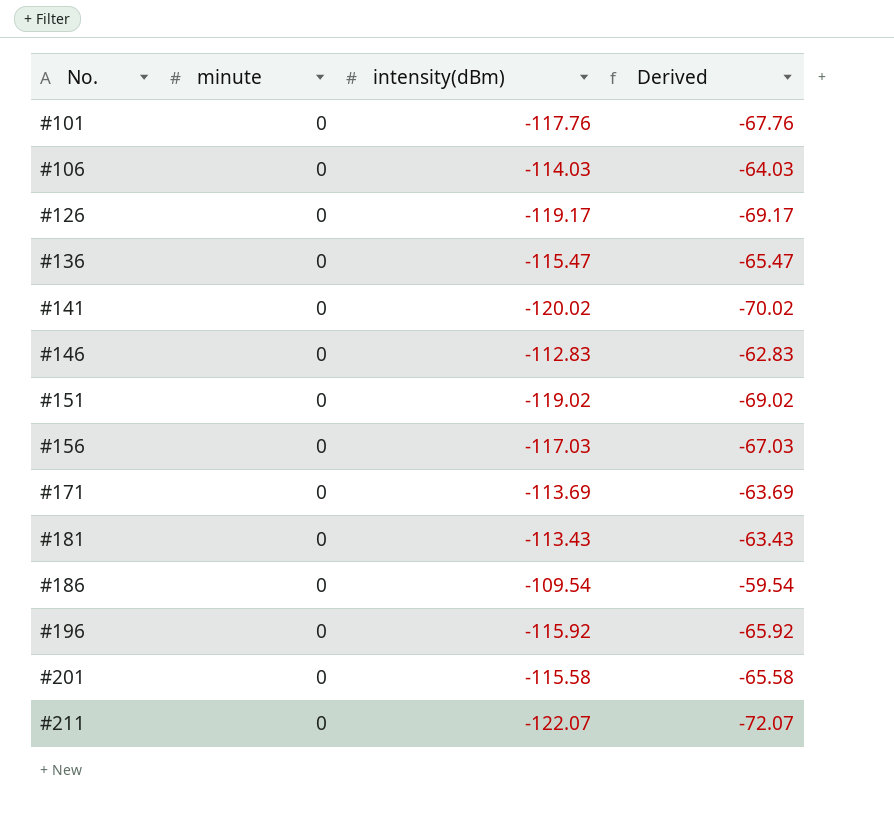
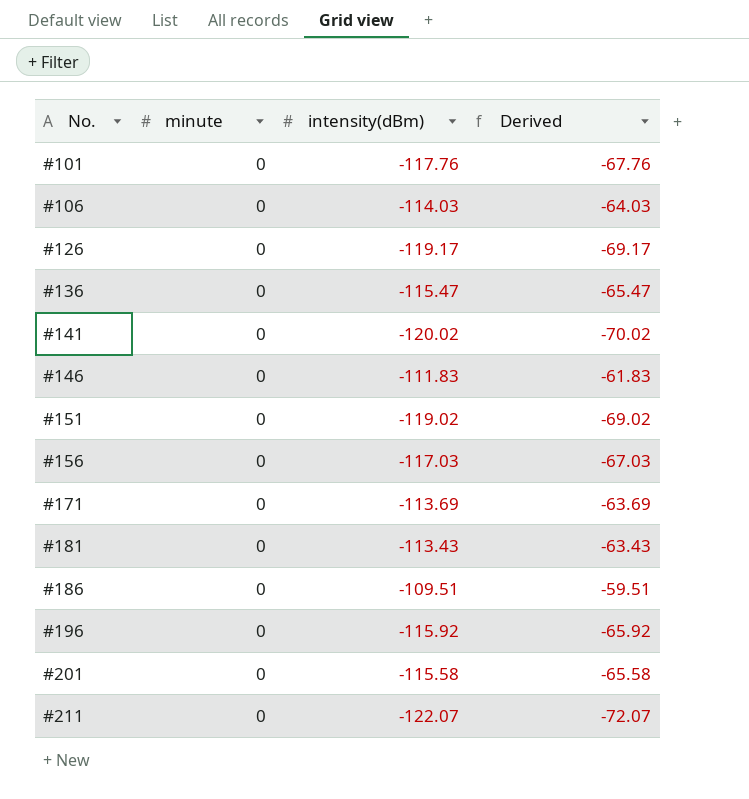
#146 | intensity(dBm): -112.83 -> -111.83
#146 | Derived: -62.83 -> -61.83
#186 | intensity(dBm): -109.54 -> -109.51
#186 | Derived: -59.54 -> -59.51

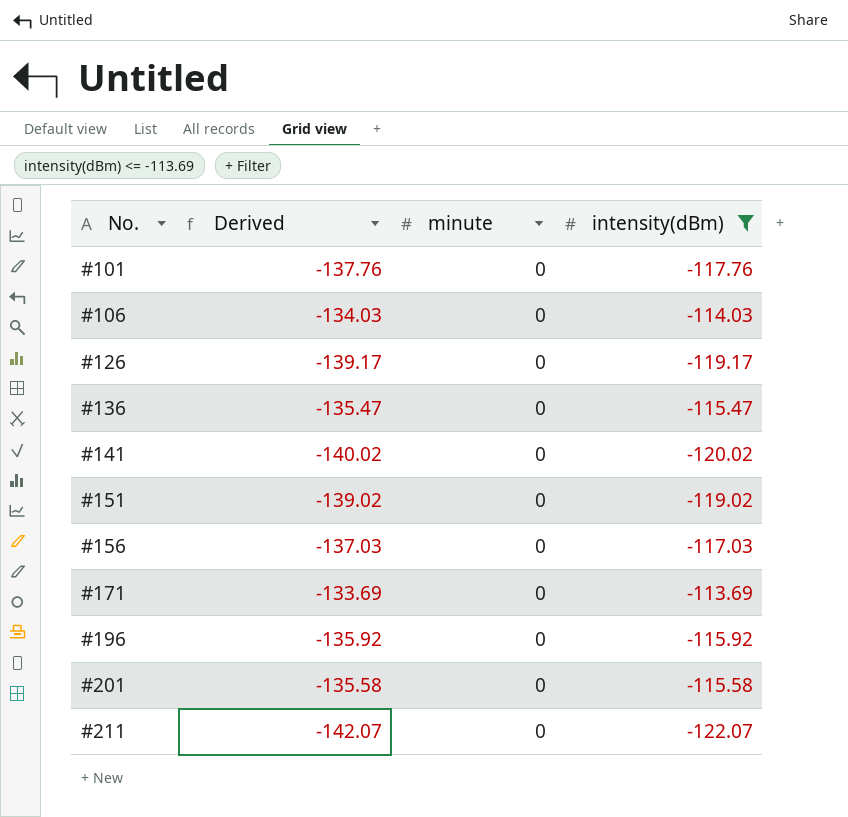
filter: none -> intensity(dBm) <= -113.69
column Derived | formula: [intensity(dBm)] + 50 -> [intensity(dBm)] - 20
column Derived | position: 4 -> 2

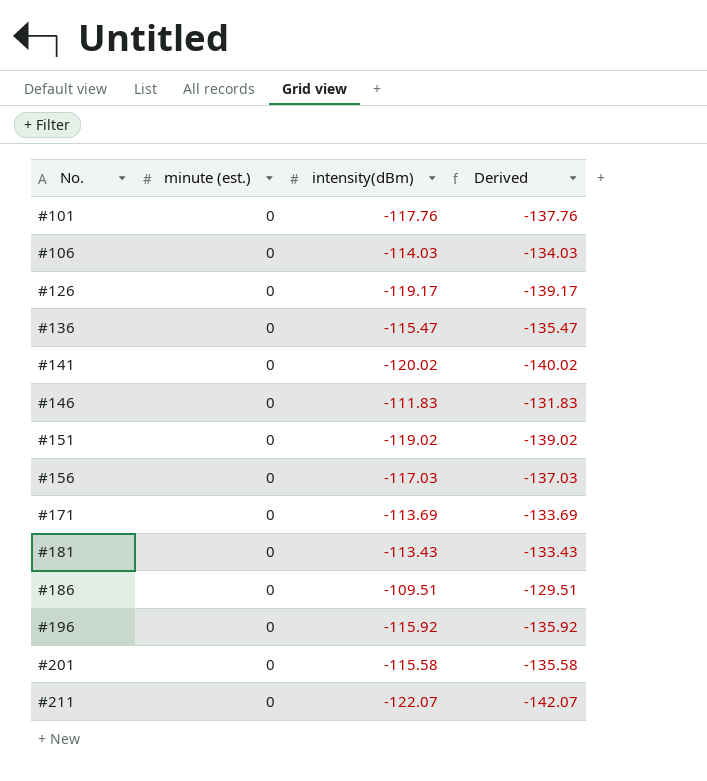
filter: intensity(dBm) <= -113.69 -> none
column name: minute -> minute (est.)
column Derived | position: 2 -> 4

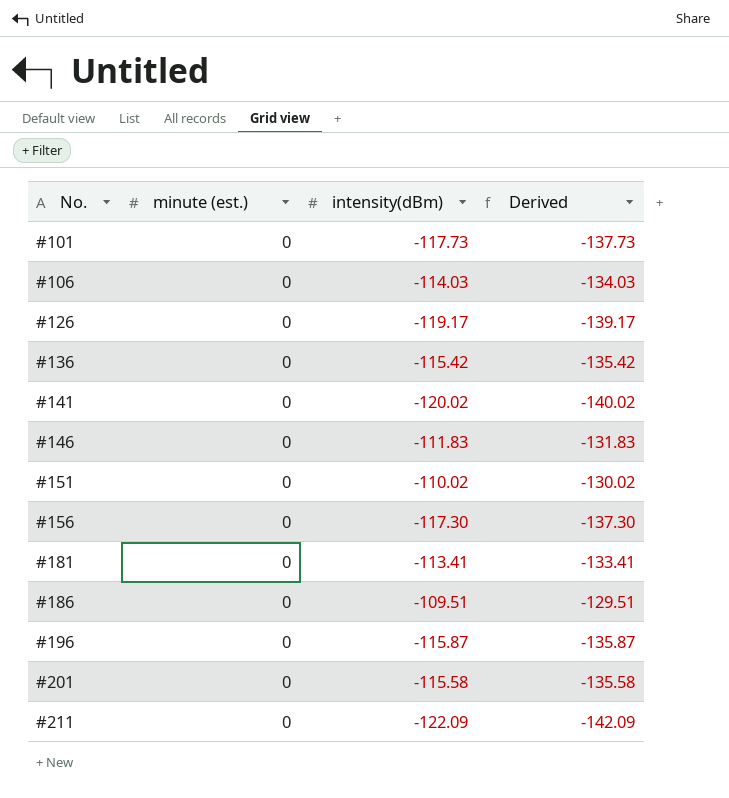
row #171: 0 | -113.69 | -133.69 -> none
#101 | intensity(dBm): -117.76 -> -117.73
#101 | Derived: -137.76 -> -137.73
#136 | intensity(dBm): -115.47 -> -115.42
#136 | Derived: -135.47 -> -135.42
#151 | intensity(dBm): -119.02 -> -110.02
#151 | Derived: -139.02 -> -130.02
#156 | intensity(dBm): -117.03 -> -117.30
#156 | Derived: -137.03 -> -137.30
#181 | intensity(dBm): -113.43 -> -113.41
#181 | Derived: -133.43 -> -133.41
#196 | intensity(dBm): -115.92 -> -115.87
#196 | Derived: -135.92 -> -135.87
#211 | intensity(dBm): -122.07 -> -122.09
#211 | Derived: -142.07 -> -142.09

